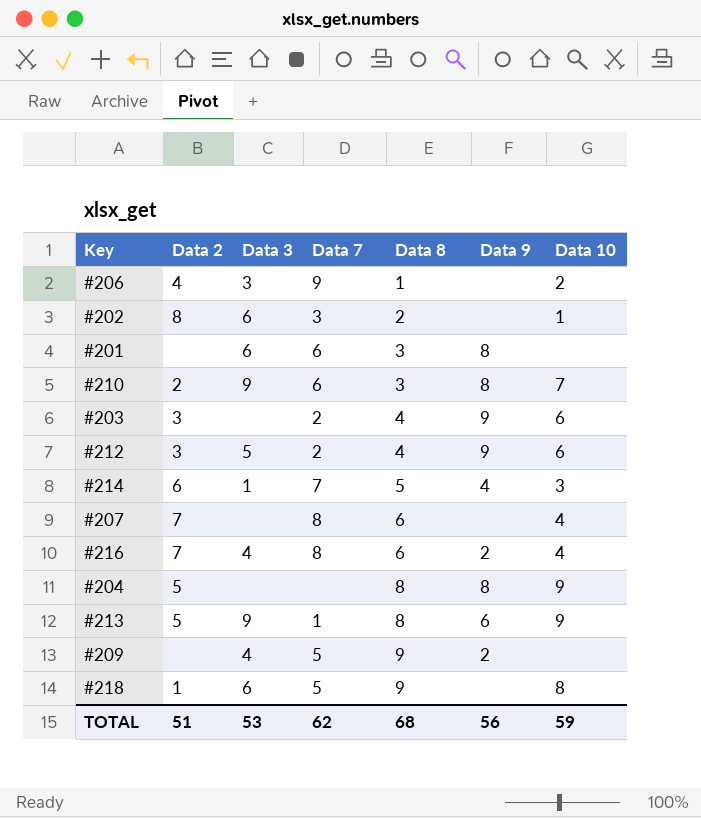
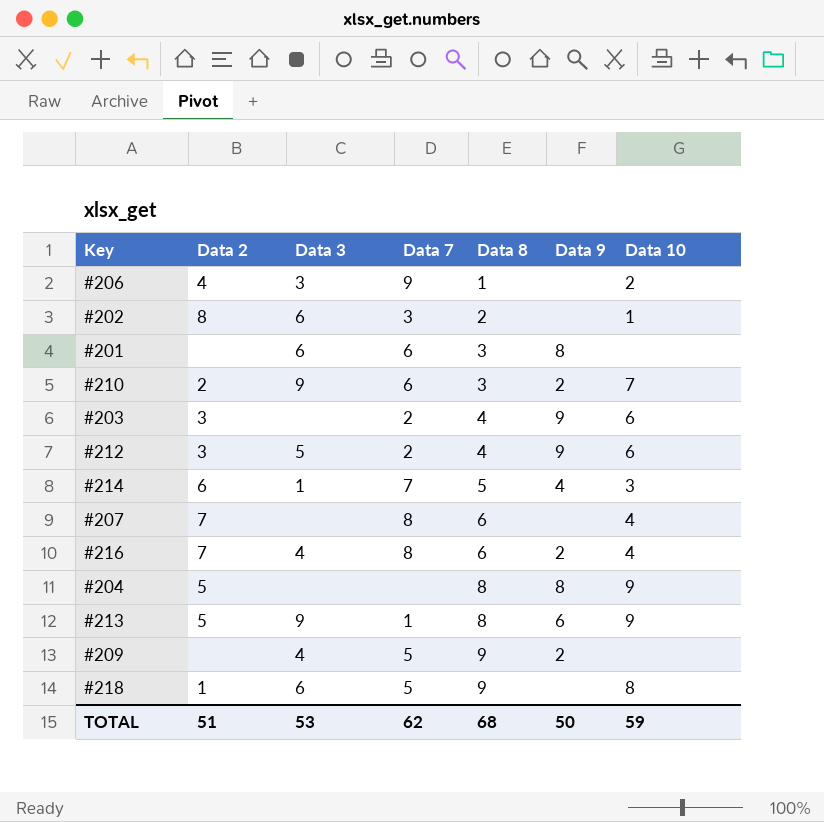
#210 | Data 9: 8 -> 2
TOTAL | Data 9: 56 -> 50

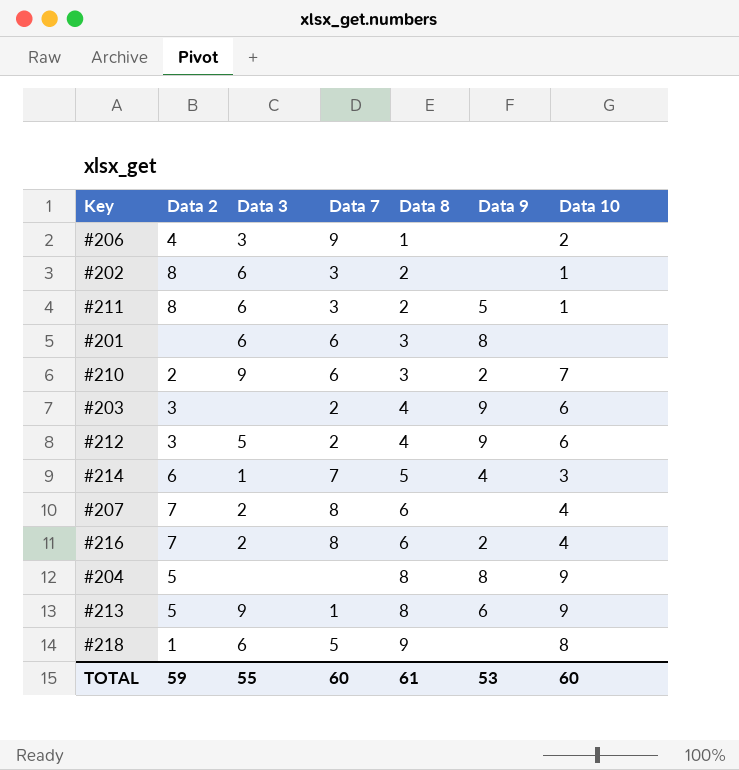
row #209: none | 4 | 5 | 9 | 2 | none -> none
row #211: none -> 8 | 6 | 3 | 2 | 5 | 1
#207 | Data 3: none -> 2
#216 | Data 3: 4 -> 2
TOTAL | Data 2: 51 -> 59
TOTAL | Data 3: 53 -> 55
TOTAL | Data 7: 62 -> 60
TOTAL | Data 8: 68 -> 61
TOTAL | Data 9: 50 -> 53
TOTAL | Data 10: 59 -> 60

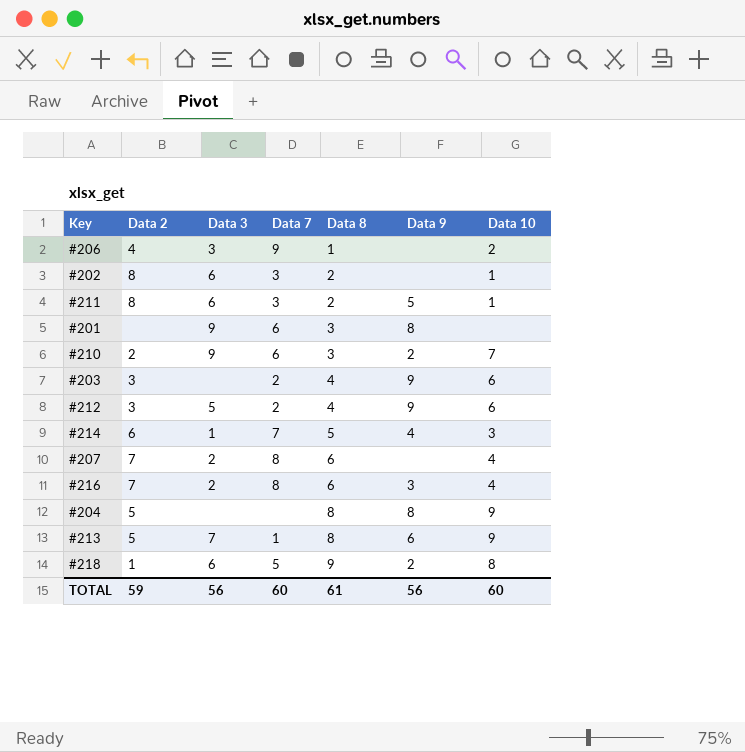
#201 | Data 3: 6 -> 9
#216 | Data 9: 2 -> 3
#213 | Data 3: 9 -> 7
#218 | Data 9: none -> 2
TOTAL | Data 3: 55 -> 56
TOTAL | Data 9: 53 -> 56

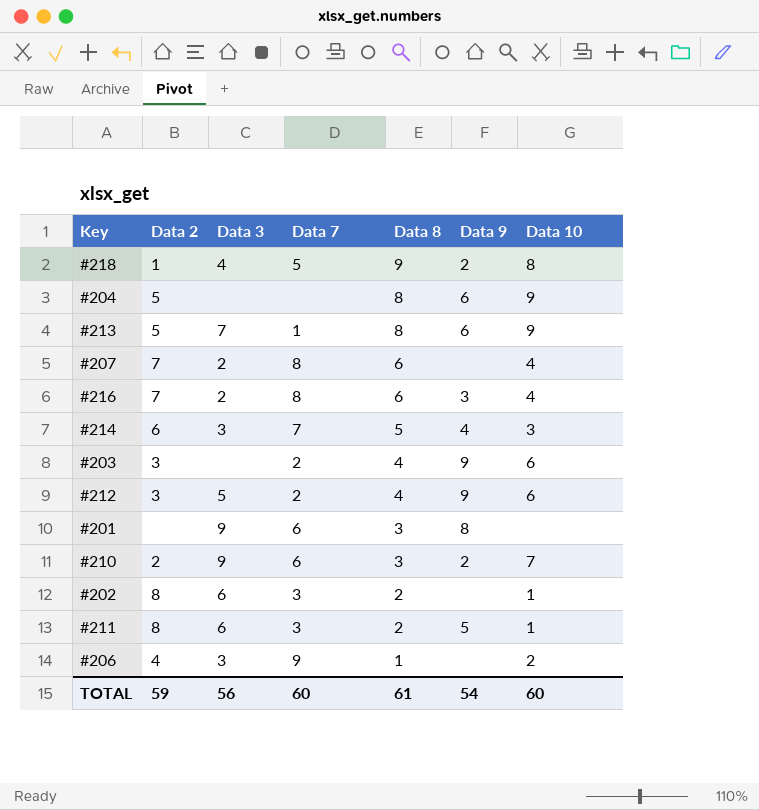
row order: Data 8 ascending -> Data 8 descending
#218 | Data 3: 6 -> 4
#204 | Data 9: 8 -> 6
#214 | Data 3: 1 -> 3
TOTAL | Data 9: 56 -> 54

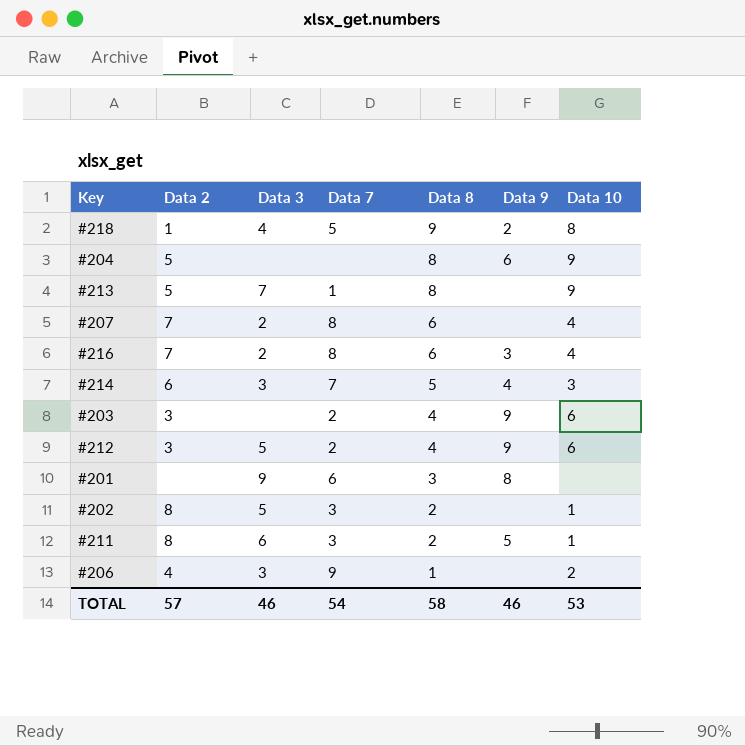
row #210: 2 | 9 | 6 | 3 | 2 | 7 -> none
#213 | Data 9: 6 -> none
#202 | Data 3: 6 -> 5
TOTAL | Data 2: 59 -> 57
TOTAL | Data 3: 56 -> 46
TOTAL | Data 7: 60 -> 54
TOTAL | Data 8: 61 -> 58
TOTAL | Data 9: 54 -> 46
TOTAL | Data 10: 60 -> 53

